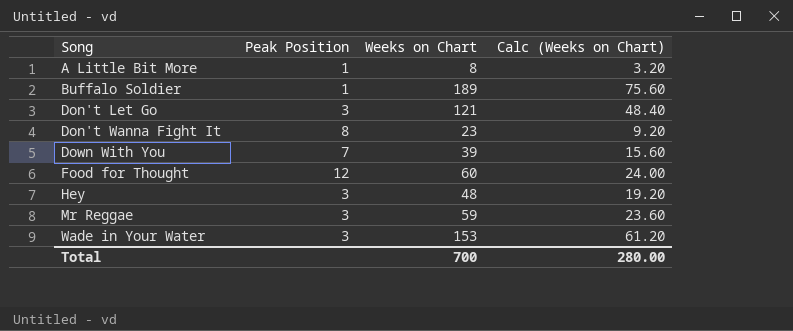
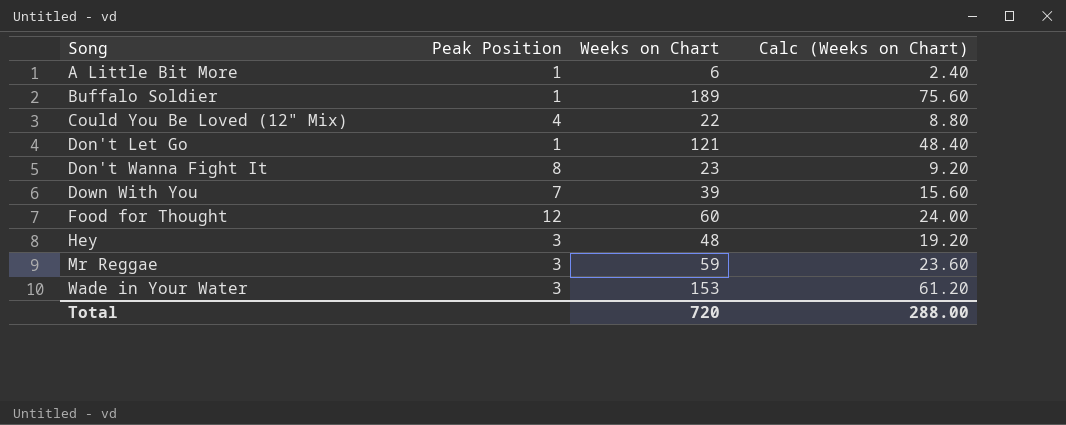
A Little Bit More | Weeks on Chart: 8 -> 6
A Little Bit More | Calc (Weeks on Chart): 3.20 -> 2.40
row Could You Be Loved (12" Mix): none -> 4 | 22 | 8.80
Don't Let Go | Peak Position: 3 -> 1
Total | Weeks on Chart: 700 -> 720
Total | Calc (Weeks on Chart): 280.00 -> 288.00

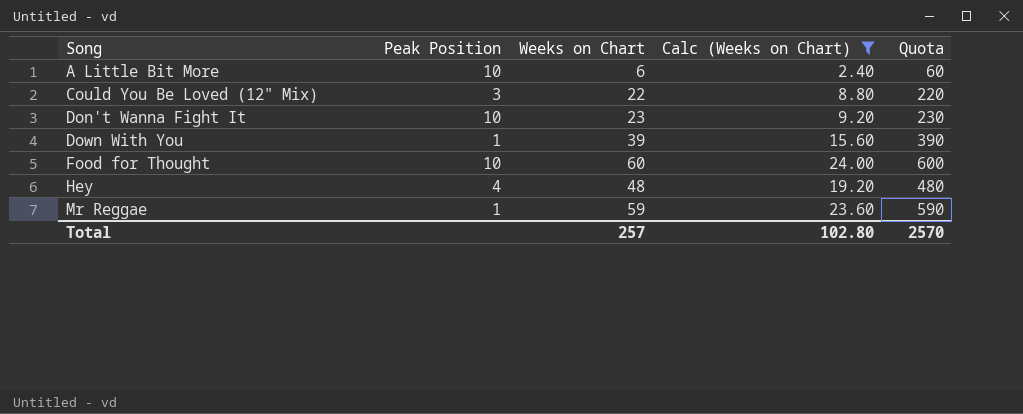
filter: none -> Calc (Weeks on Chart) <= 24.00
column Quota | formula: none -> [Weeks on Chart] * 10
A Little Bit More | Peak Position: 1 -> 10
Could You Be Loved (12" Mix) | Peak Position: 4 -> 3
Don't Wanna Fight It | Peak Position: 8 -> 10
Down With You | Peak Position: 7 -> 1
Food for Thought | Peak Position: 12 -> 10
Hey | Peak Position: 3 -> 4
Mr Reggae | Peak Position: 3 -> 1
Total | Weeks on Chart: 720 -> 257
Total | Calc (Weeks on Chart): 288.00 -> 102.80

